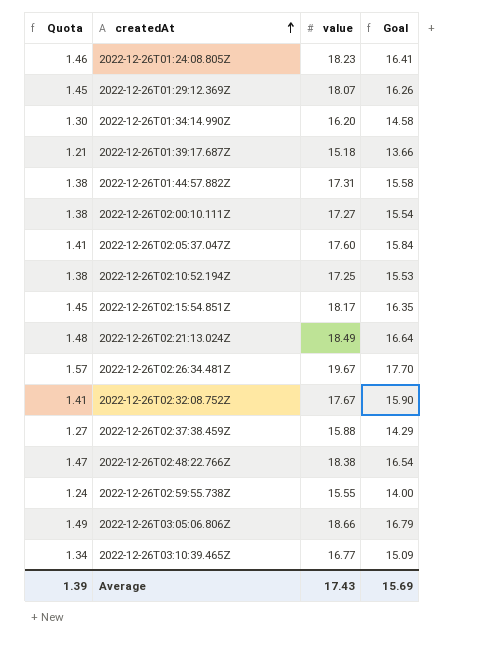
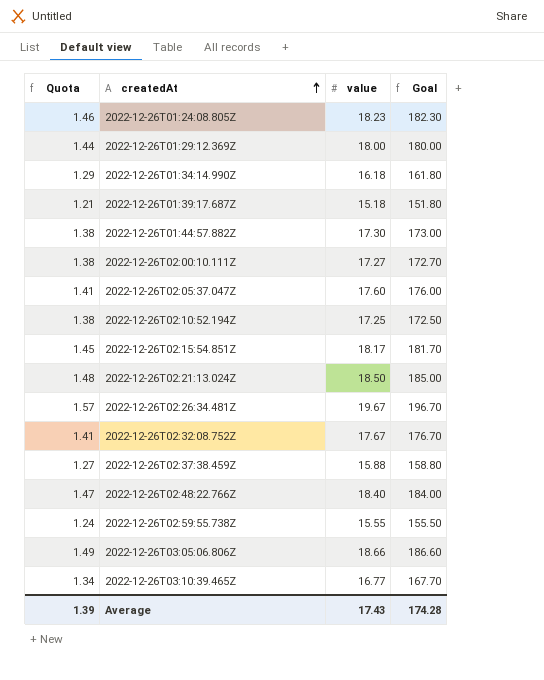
column Goal | formula: [value] * 0.9 -> [value] * 10
2022-12-26T01:29:12.369Z | Quota: 1.45 -> 1.44
2022-12-26T01:29:12.369Z | value: 18.07 -> 18.00
2022-12-26T01:34:14.990Z | Quota: 1.30 -> 1.29
2022-12-26T01:34:14.990Z | value: 16.20 -> 16.18
2022-12-26T01:44:57.882Z | value: 17.31 -> 17.30
2022-12-26T02:21:13.024Z | value: 18.49 -> 18.50
2022-12-26T02:48:22.766Z | value: 18.38 -> 18.40
Average | Goal: 15.69 -> 174.28

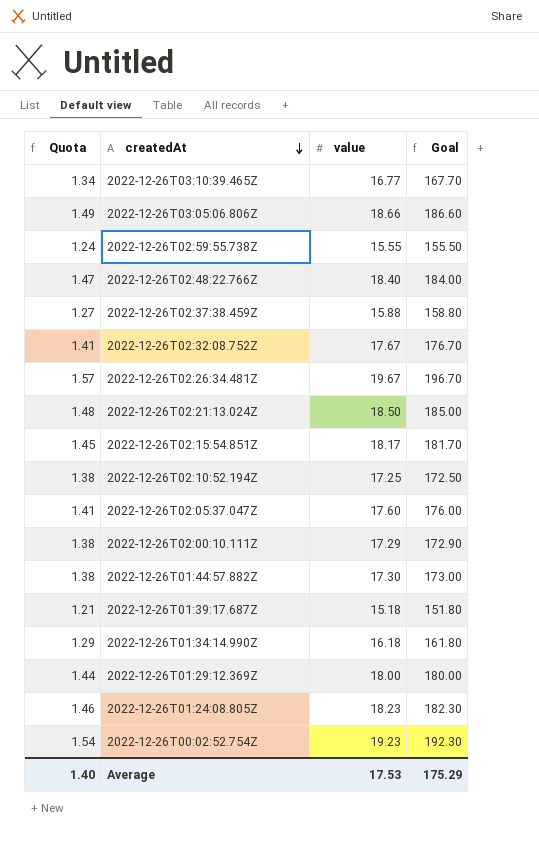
row order: createdAt ascending -> createdAt descending
2022-12-26T02:00:10.111Z | value: 17.27 -> 17.29
2022-12-26T02:00:10.111Z | Goal: 172.70 -> 172.90
row 2022-12-26T00:02:52.754Z: none -> 1.54 | 19.23 | 192.30
Average | Quota: 1.39 -> 1.40
Average | value: 17.43 -> 17.53
Average | Goal: 174.28 -> 175.29

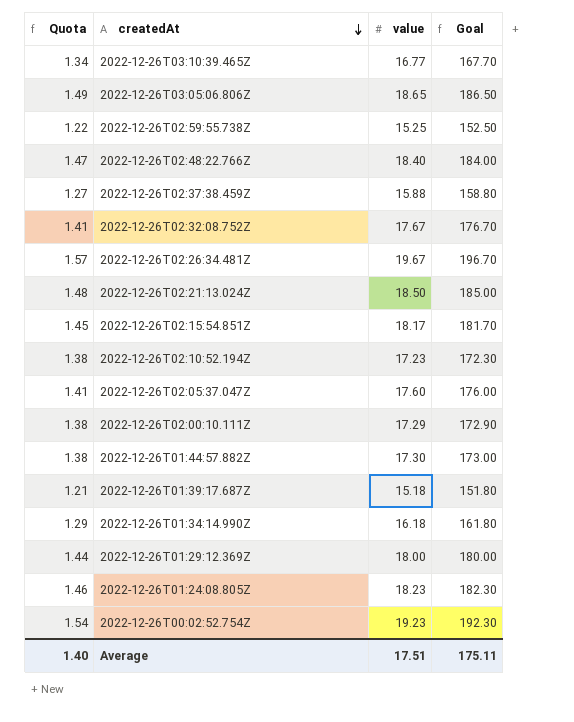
2022-12-26T03:05:06.806Z | value: 18.66 -> 18.65
2022-12-26T03:05:06.806Z | Goal: 186.60 -> 186.50
2022-12-26T02:59:55.738Z | Quota: 1.24 -> 1.22
2022-12-26T02:59:55.738Z | value: 15.55 -> 15.25
2022-12-26T02:59:55.738Z | Goal: 155.50 -> 152.50
2022-12-26T02:10:52.194Z | value: 17.25 -> 17.23
2022-12-26T02:10:52.194Z | Goal: 172.50 -> 172.30
Average | value: 17.53 -> 17.51
Average | Goal: 175.29 -> 175.11

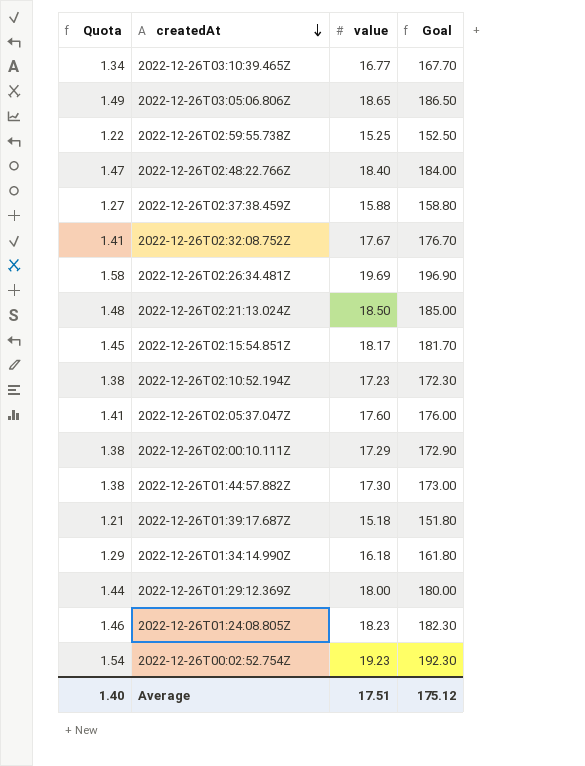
2022-12-26T02:26:34.481Z | Quota: 1.57 -> 1.58
2022-12-26T02:26:34.481Z | value: 19.67 -> 19.69
2022-12-26T02:26:34.481Z | Goal: 196.70 -> 196.90
Average | Goal: 175.11 -> 175.12

